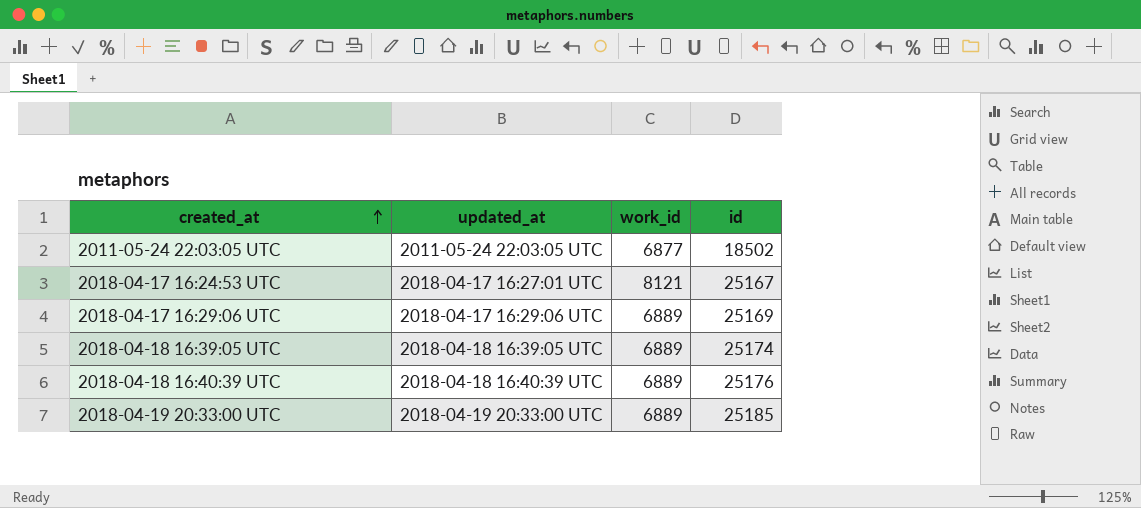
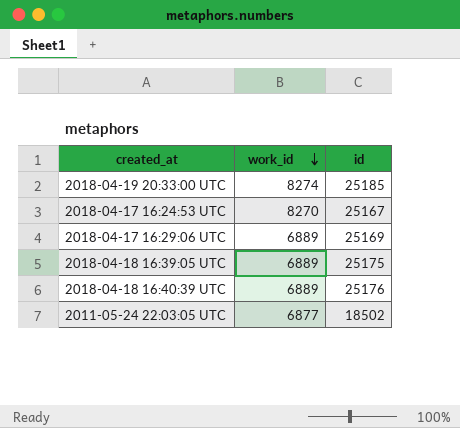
row order: created_at ascending -> work_id descending
column updated_at | position: 2 -> none
2018-04-19 20:33:00 UTC | work_id: 6889 -> 8274
2018-04-17 16:24:53 UTC | work_id: 8121 -> 8270
2018-04-18 16:39:05 UTC | id: 25174 -> 25175

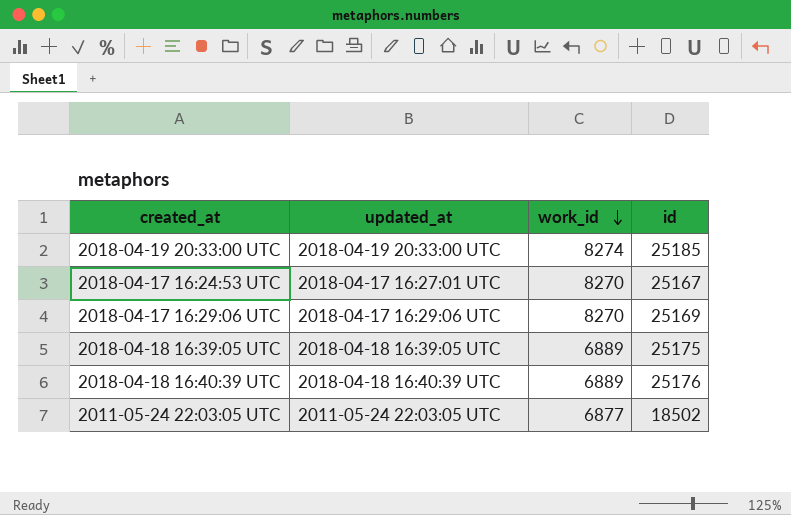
column updated_at | position: none -> 2
2018-04-17 16:29:06 UTC | work_id: 6889 -> 8270

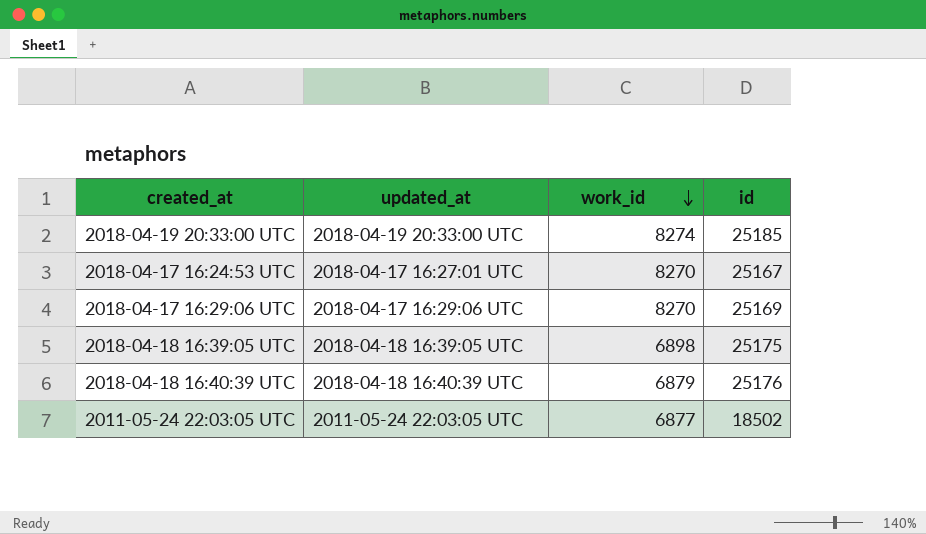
2018-04-18 16:39:05 UTC | work_id: 6889 -> 6898
2018-04-18 16:40:39 UTC | work_id: 6889 -> 6879

